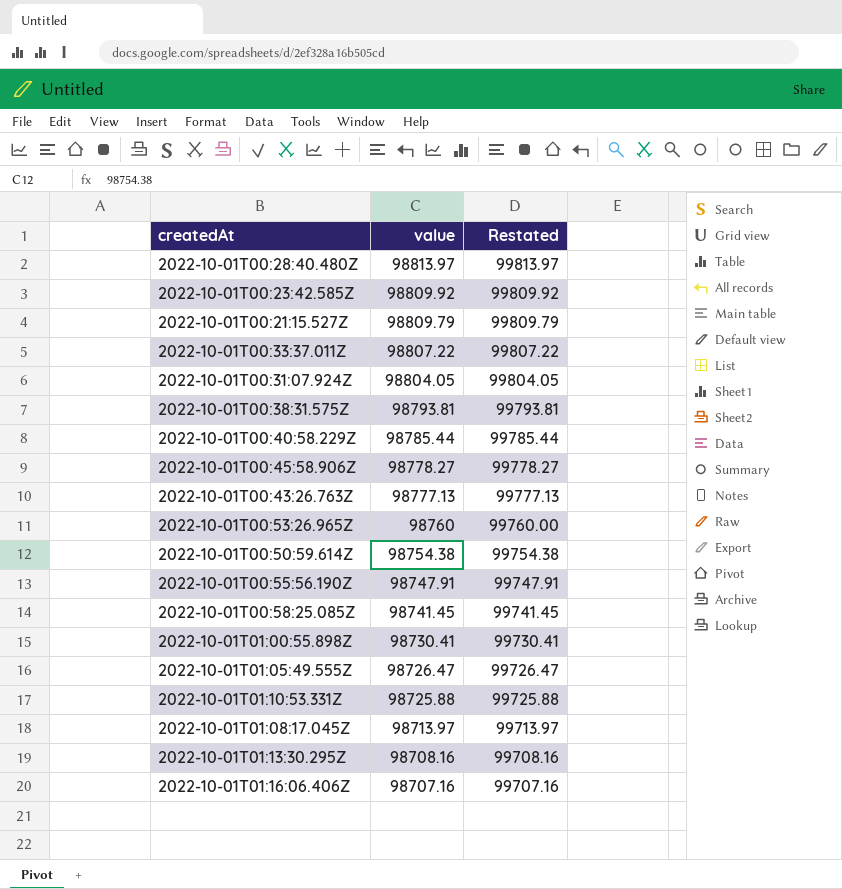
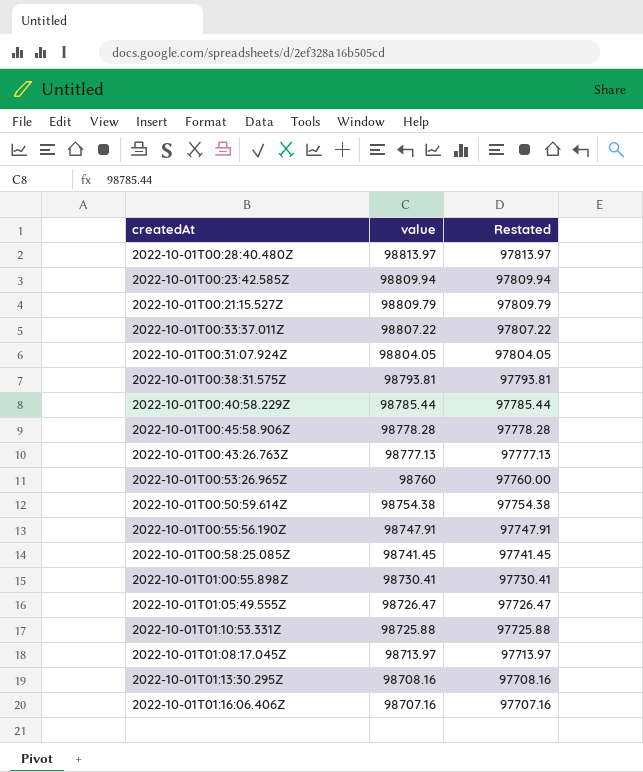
column Restated | formula: [value] + 1000 -> [value] - 1000
2022-10-01T00:23:42.585Z | value: 98809.92 -> 98809.94
2022-10-01T00:45:58.906Z | value: 98778.27 -> 98778.28

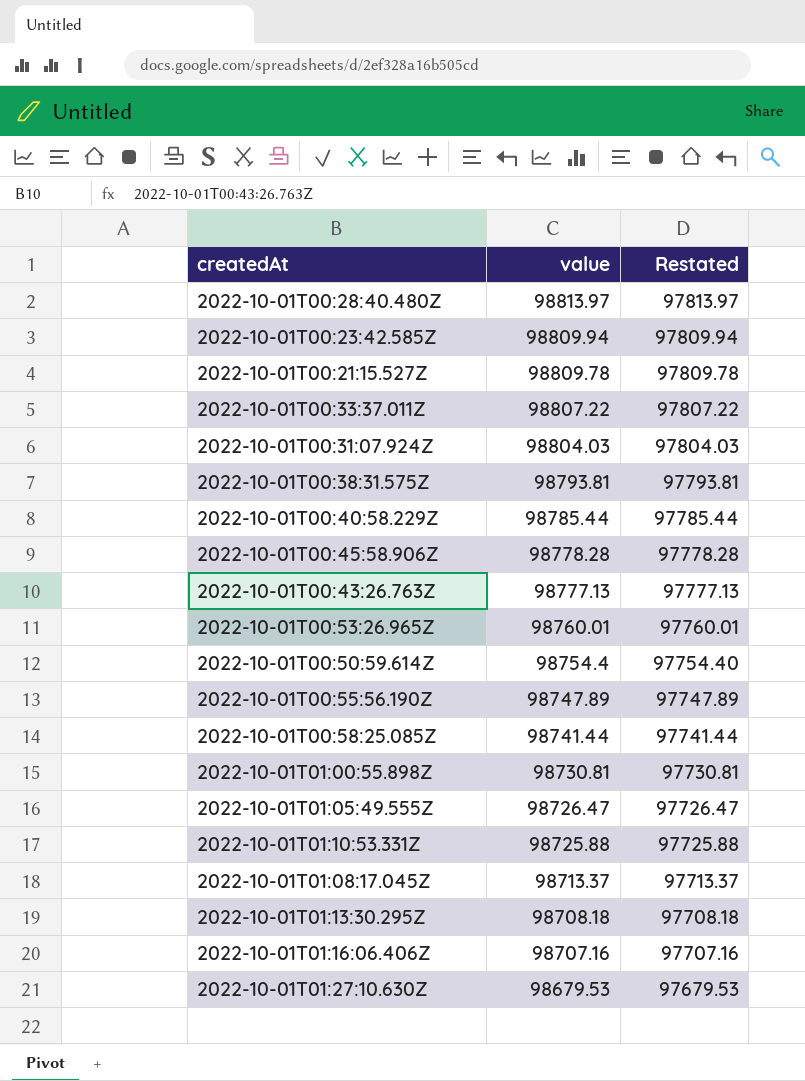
2022-10-01T00:21:15.527Z | value: 98809.79 -> 98809.78
2022-10-01T00:21:15.527Z | Restated: 97809.79 -> 97809.78
2022-10-01T00:31:07.924Z | value: 98804.05 -> 98804.03
2022-10-01T00:31:07.924Z | Restated: 97804.05 -> 97804.03
2022-10-01T00:53:26.965Z | value: 98760 -> 98760.01
2022-10-01T00:53:26.965Z | Restated: 97760.00 -> 97760.01
2022-10-01T00:50:59.614Z | value: 98754.38 -> 98754.4
2022-10-01T00:50:59.614Z | Restated: 97754.38 -> 97754.40
2022-10-01T00:55:56.190Z | value: 98747.91 -> 98747.89
2022-10-01T00:55:56.190Z | Restated: 97747.91 -> 97747.89
2022-10-01T00:58:25.085Z | value: 98741.45 -> 98741.44
2022-10-01T00:58:25.085Z | Restated: 97741.45 -> 97741.44
2022-10-01T01:00:55.898Z | value: 98730.41 -> 98730.81
2022-10-01T01:00:55.898Z | Restated: 97730.41 -> 97730.81
2022-10-01T01:08:17.045Z | value: 98713.97 -> 98713.37
2022-10-01T01:08:17.045Z | Restated: 97713.97 -> 97713.37
2022-10-01T01:13:30.295Z | value: 98708.16 -> 98708.18
2022-10-01T01:13:30.295Z | Restated: 97708.16 -> 97708.18
row 2022-10-01T01:27:10.630Z: none -> 98679.53 | 97679.53

